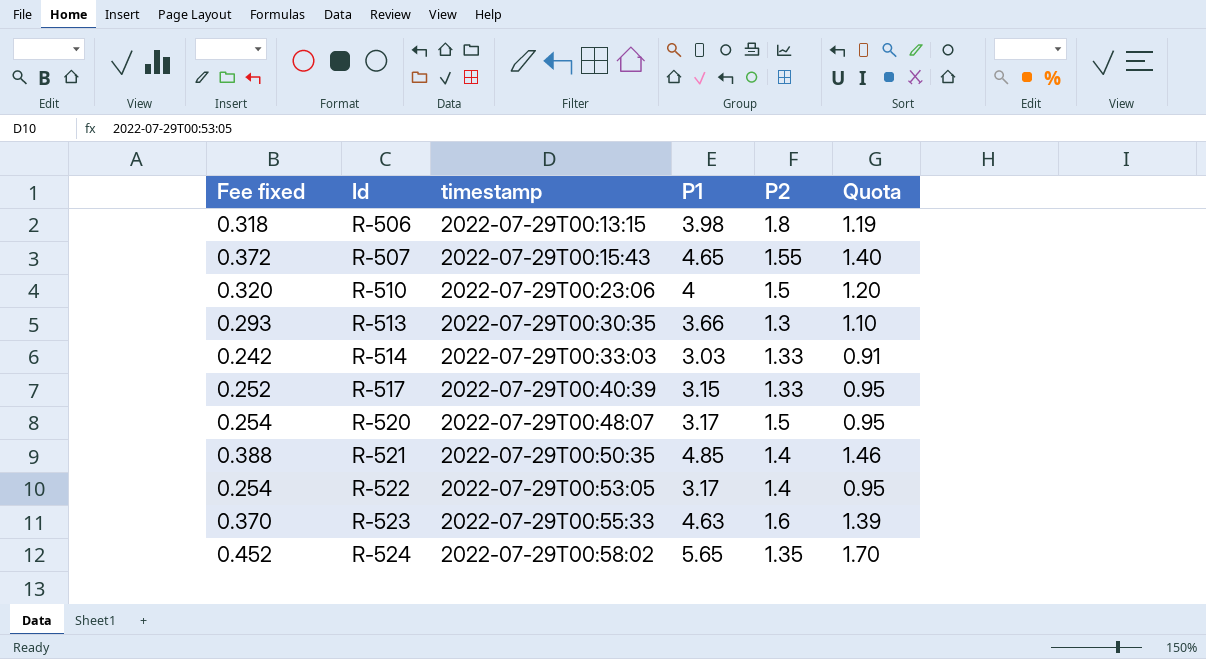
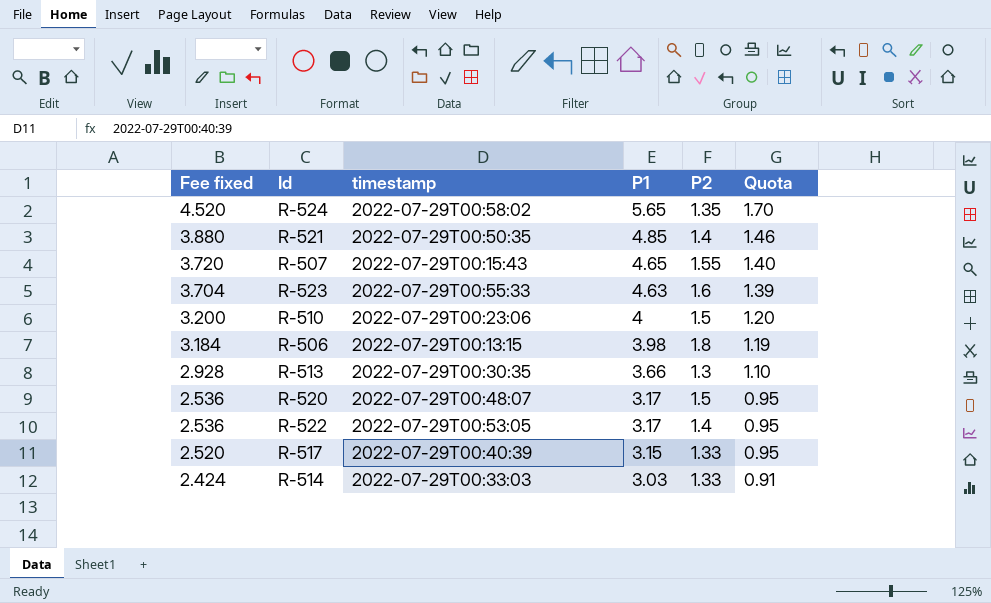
row order: Id ascending -> Fee fixed descending
column Fee fixed | formula: [P1] * 0.08 -> [P1] * 0.8

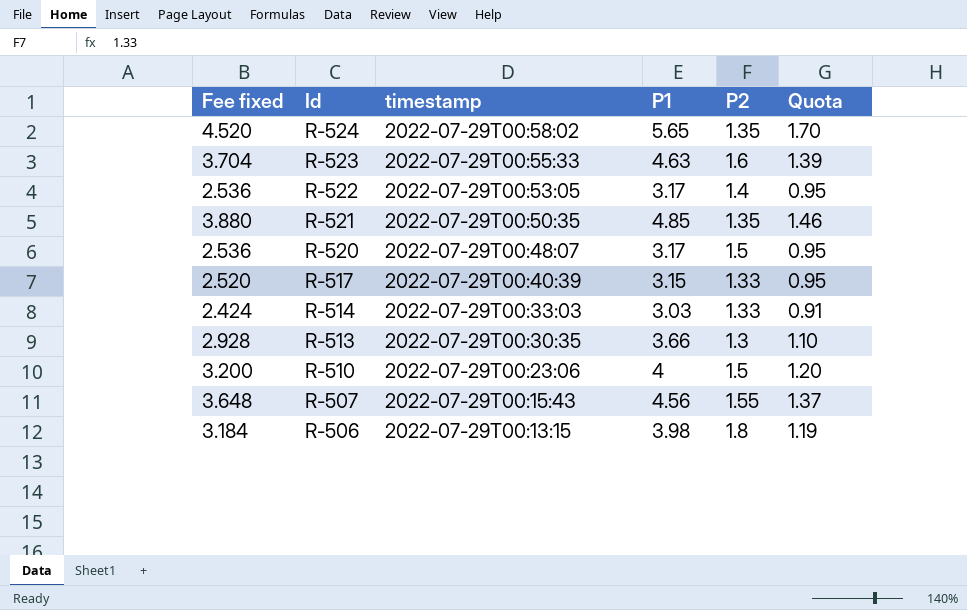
row order: Fee fixed descending -> Id descending
R-521 | P2: 1.4 -> 1.35
R-507 | Fee fixed: 3.720 -> 3.648
R-507 | P1: 4.65 -> 4.56
R-507 | Quota: 1.40 -> 1.37

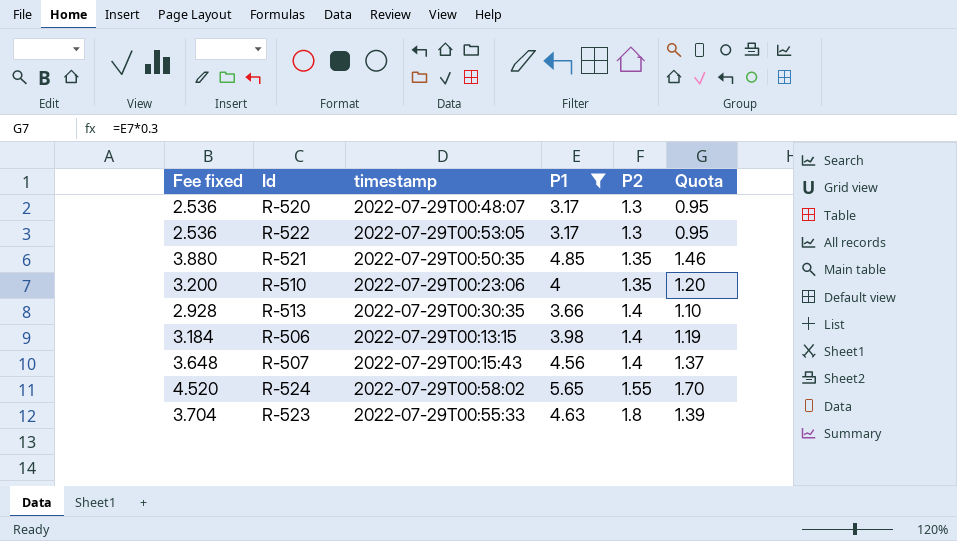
filter: none -> P1 >= 3.17
row order: Id descending -> P2 ascending
R-520 | P2: 1.5 -> 1.3
R-522 | P2: 1.4 -> 1.3
R-510 | P2: 1.5 -> 1.35
R-513 | P2: 1.3 -> 1.4
R-506 | P2: 1.8 -> 1.4
R-507 | P2: 1.55 -> 1.4
R-524 | P2: 1.35 -> 1.55
R-523 | P2: 1.6 -> 1.8

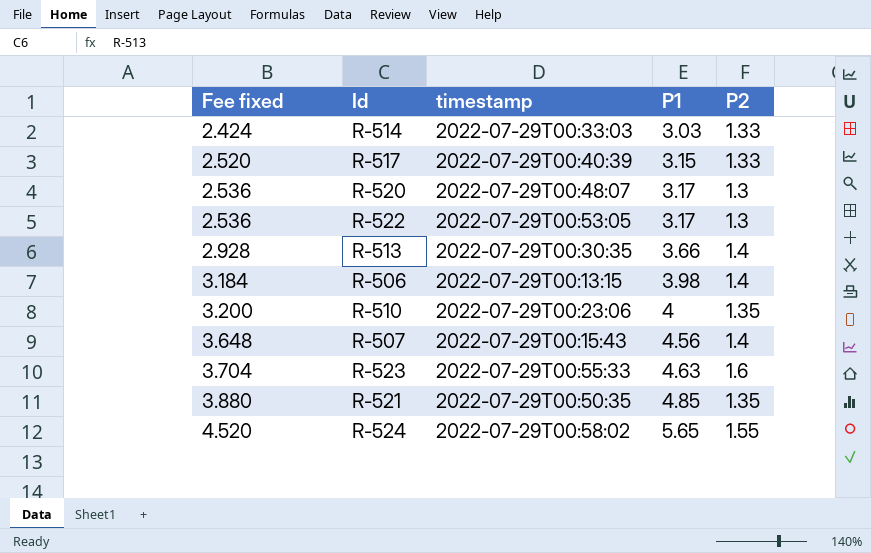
filter: P1 >= 3.17 -> none
row order: P2 ascending -> Fee fixed ascending
column Quota | formula: [P1] * 0.3 -> none
R-523 | P2: 1.8 -> 1.6

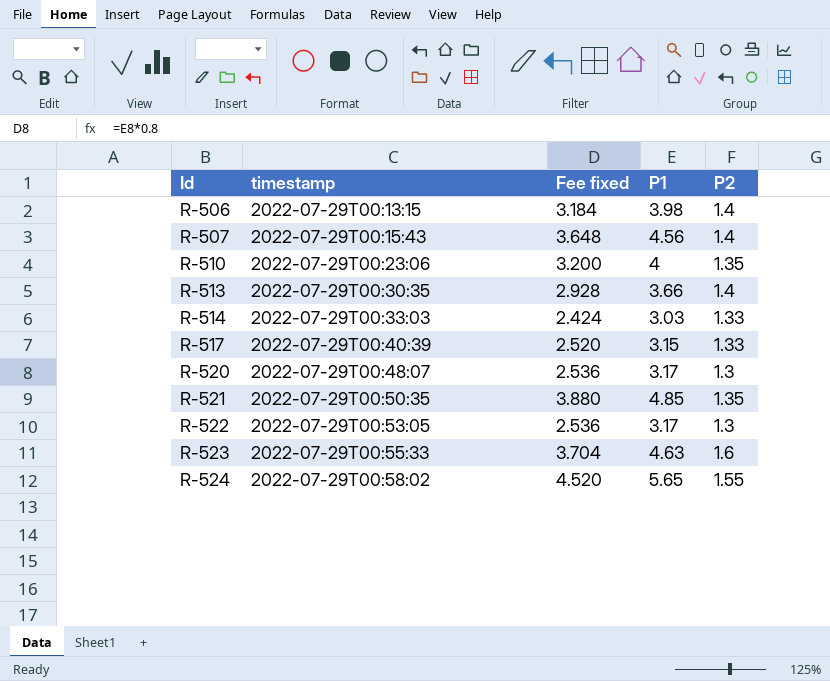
row order: Fee fixed ascending -> Id ascending
column Fee fixed | position: 1 -> 3

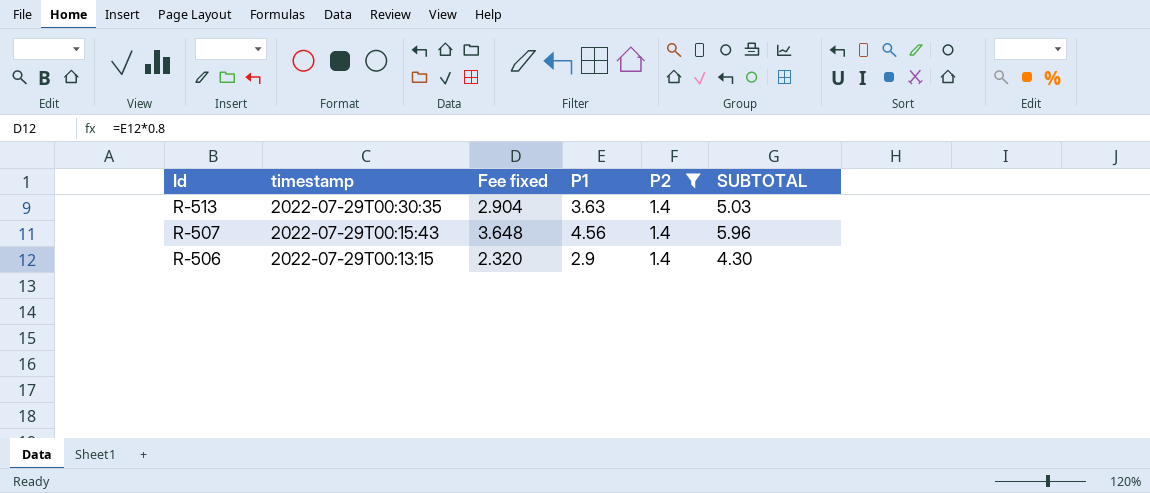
filter: none -> P2 = 1.4
row order: Id ascending -> Id descending
column SUBTOTAL | formula: none -> [P1] + [P2]
R-513 | Fee fixed: 2.928 -> 2.904
R-513 | P1: 3.66 -> 3.63
R-506 | Fee fixed: 3.184 -> 2.320
R-506 | P1: 3.98 -> 2.9

